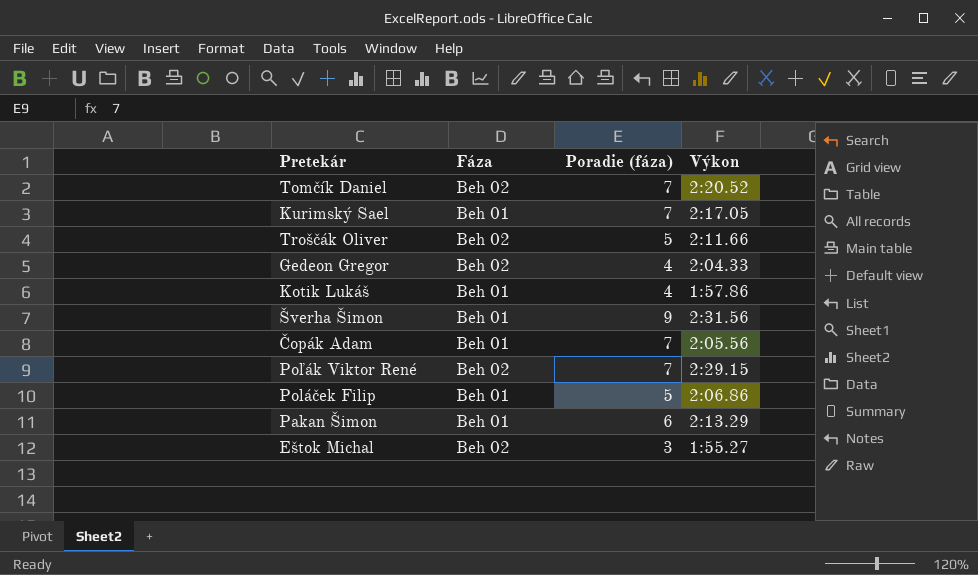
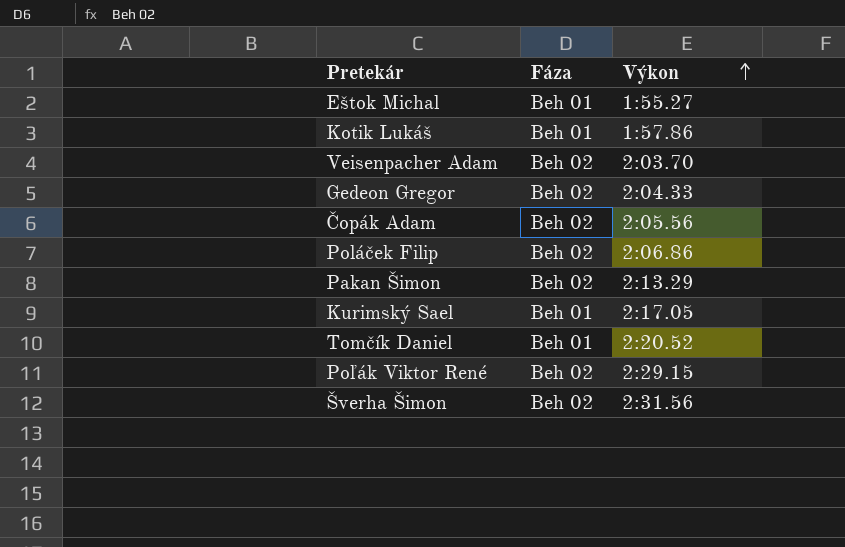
row order: none -> Výkon ascending
column Poradie (fáza) | position: 3 -> none
row Troščák Oliver: Beh 02 | 5 | 2:11.66 -> none
Eštok Michal | Fáza: Beh 02 -> Beh 01
row Veisenpacher Adam: none -> Beh 02 | 2:03.70
Čopák Adam | Fáza: Beh 01 -> Beh 02
Poláček Filip | Fáza: Beh 01 -> Beh 02
Pakan Šimon | Fáza: Beh 01 -> Beh 02
Tomčík Daniel | Fáza: Beh 02 -> Beh 01
Šverha Šimon | Fáza: Beh 01 -> Beh 02

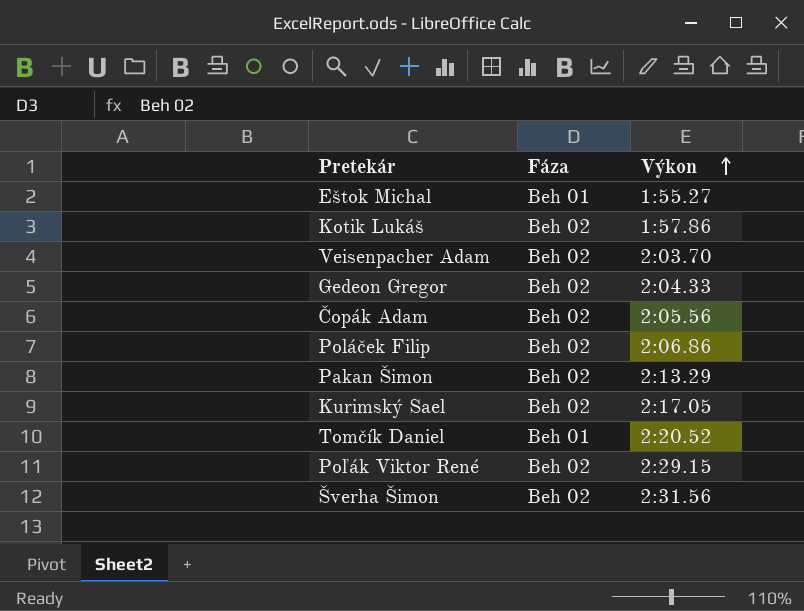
Kotik Lukáš | Fáza: Beh 01 -> Beh 02
Kurimský Sael | Fáza: Beh 01 -> Beh 02

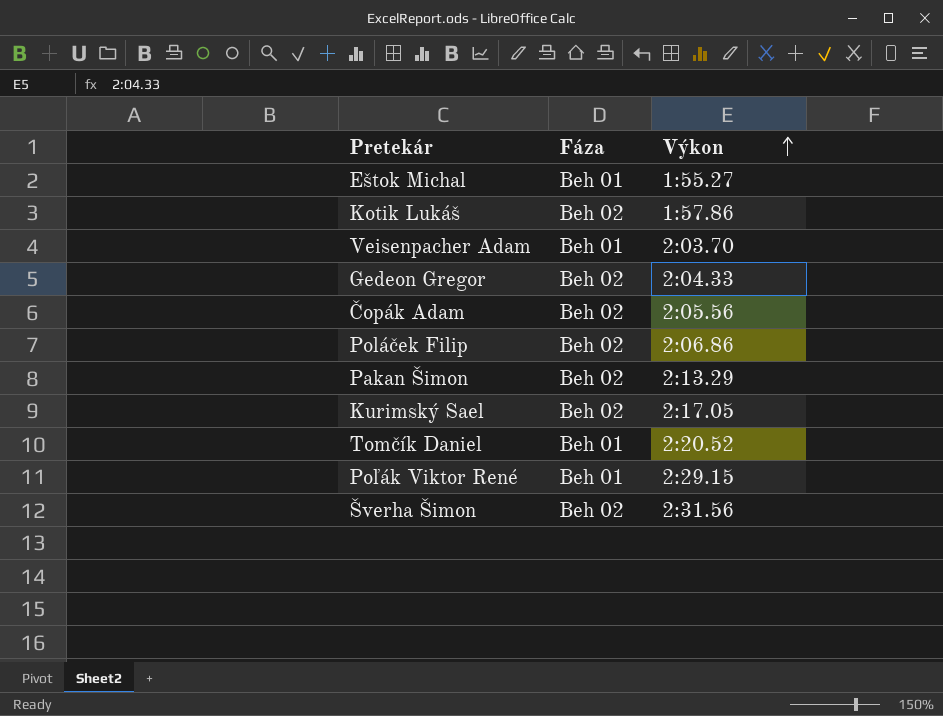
Veisenpacher Adam | Fáza: Beh 02 -> Beh 01
Poľák Viktor René | Fáza: Beh 02 -> Beh 01

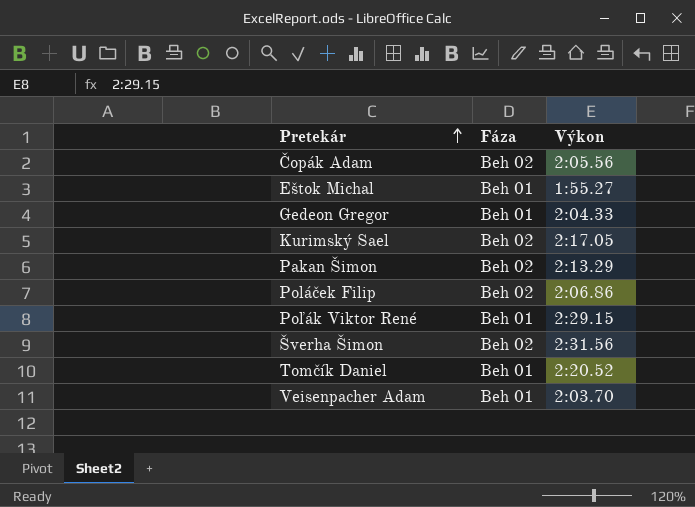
row order: Výkon ascending -> Pretekár ascending
row Kotik Lukáš: Beh 02 | 1:57.86 -> none
Gedeon Gregor | Fáza: Beh 02 -> Beh 01

